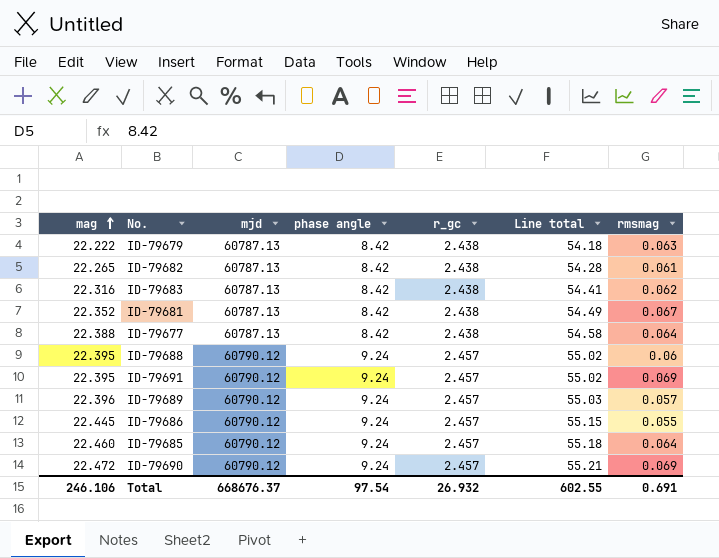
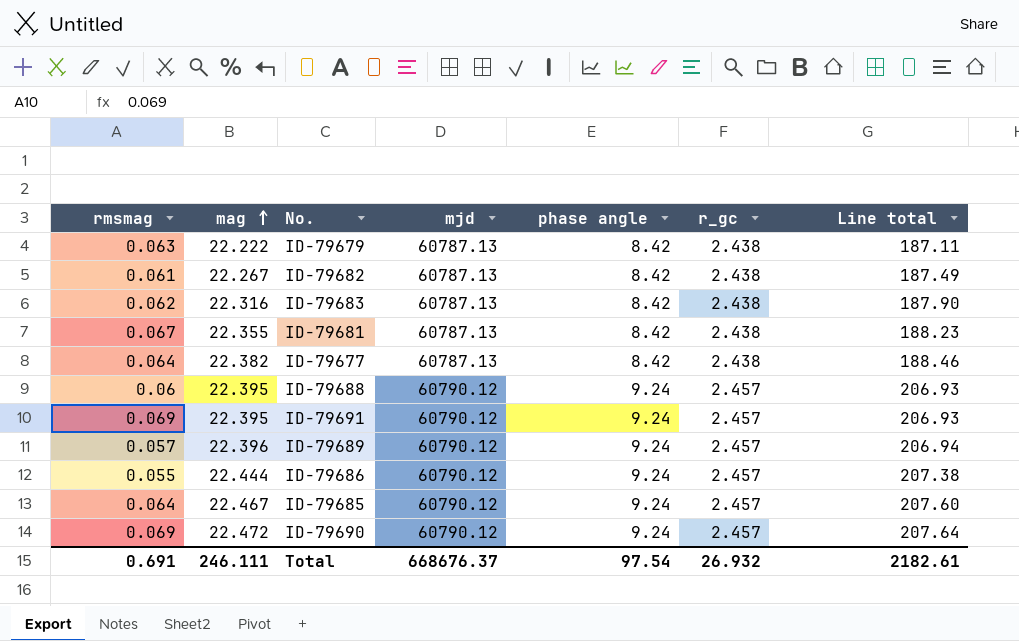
column rmsmag | position: 7 -> 1
column Line total | formula: [mag] * [r_gc] -> [mag] * [phase angle]
ID-79682 | mag: 22.265 -> 22.267
ID-79681 | mag: 22.352 -> 22.355
ID-79677 | mag: 22.388 -> 22.382
ID-79686 | mag: 22.445 -> 22.444
ID-79685 | mag: 22.460 -> 22.467
Total | mag: 246.106 -> 246.111
Total | Line total: 602.55 -> 2182.61

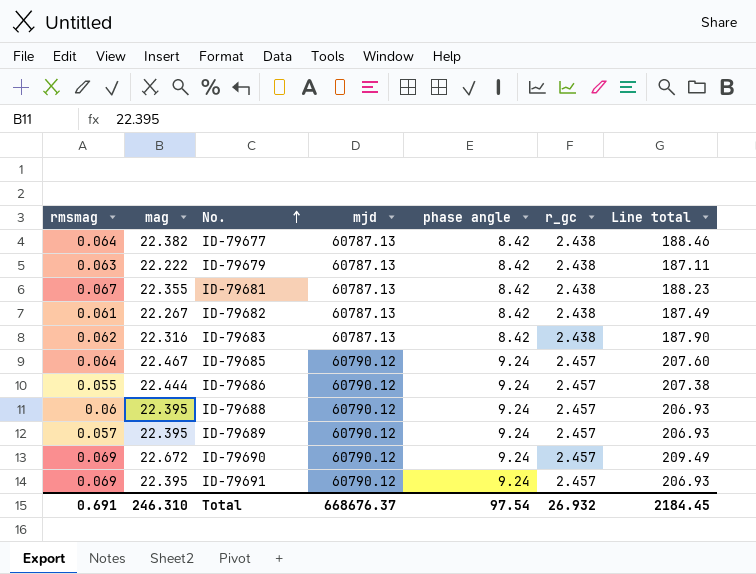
row order: mag ascending -> No. ascending
ID-79689 | mag: 22.396 -> 22.395
ID-79689 | Line total: 206.94 -> 206.93
ID-79690 | mag: 22.472 -> 22.672
ID-79690 | Line total: 207.64 -> 209.49
Total | mag: 246.111 -> 246.310
Total | Line total: 2182.61 -> 2184.45

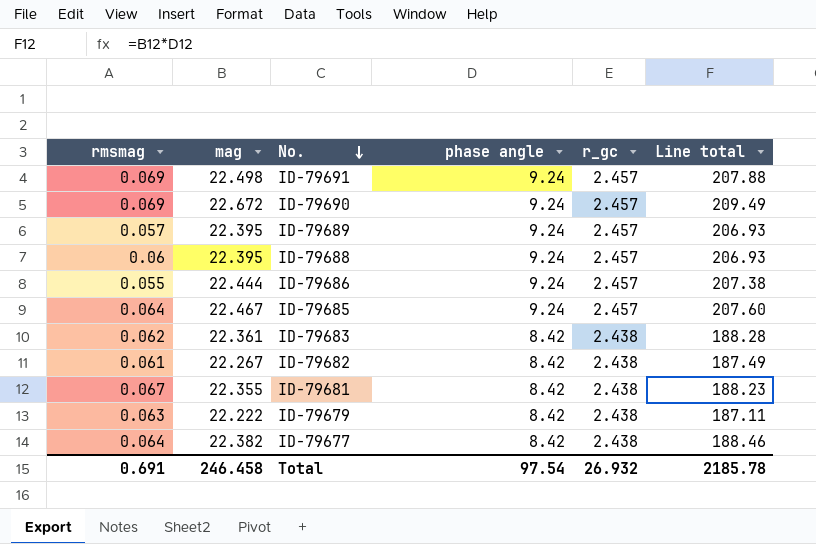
row order: No. ascending -> No. descending
column mjd | position: 4 -> none
ID-79691 | mag: 22.395 -> 22.498
ID-79691 | Line total: 206.93 -> 207.88
ID-79683 | mag: 22.316 -> 22.361
ID-79683 | Line total: 187.90 -> 188.28
Total | mag: 246.310 -> 246.458
Total | Line total: 2184.45 -> 2185.78

